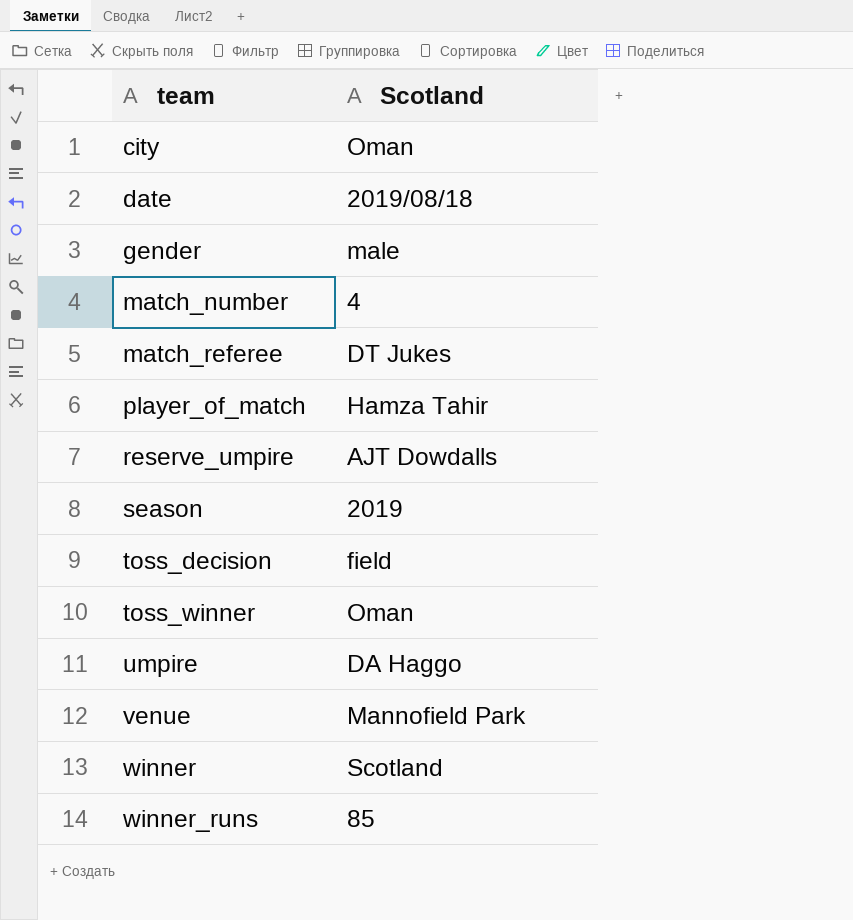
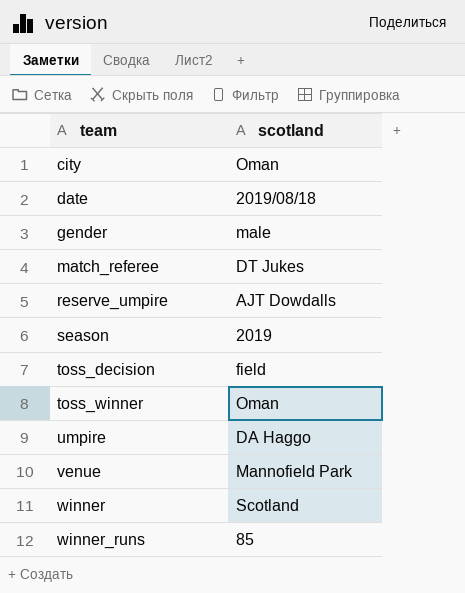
column name: Scotland -> scotland
row match_number: 4 -> none
row player_of_match: Hamza Tahir -> none

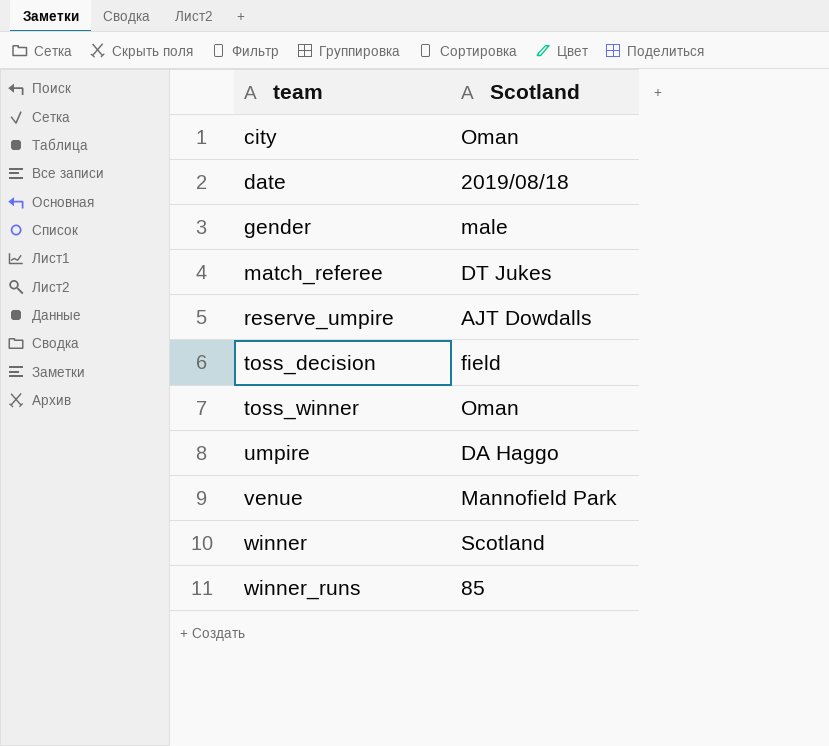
column name: scotland -> Scotland
row season: 2019 -> none

